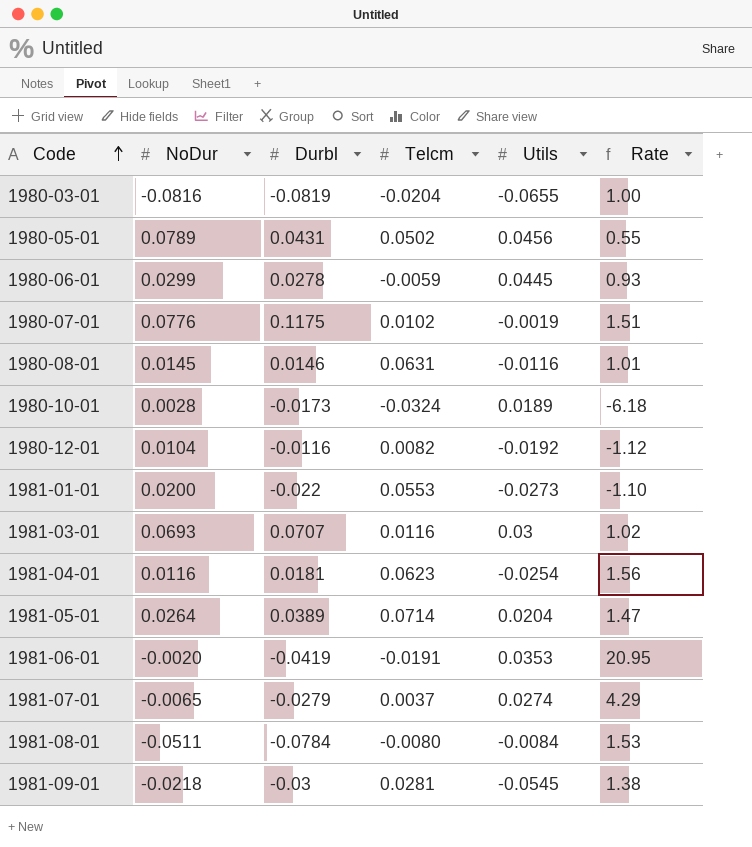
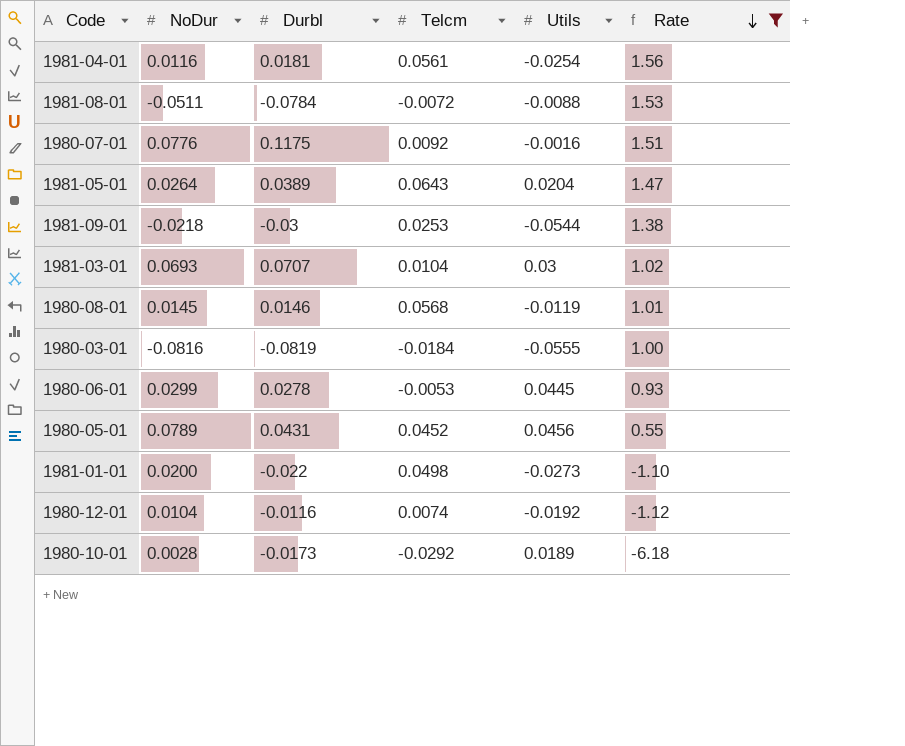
filter: none -> Rate <= 1.56
row order: Code ascending -> Rate descending
1981-04-01 | Telcm: 0.0623 -> 0.0561
1981-08-01 | Telcm: -0.0080 -> -0.0072
1981-08-01 | Utils: -0.0084 -> -0.0088
1980-07-01 | Telcm: 0.0102 -> 0.0092
1980-07-01 | Utils: -0.0019 -> -0.0016
1981-05-01 | Telcm: 0.0714 -> 0.0643
1981-09-01 | Telcm: 0.0281 -> 0.0253
1981-09-01 | Utils: -0.0545 -> -0.0544
1981-03-01 | Telcm: 0.0116 -> 0.0104
1980-08-01 | Telcm: 0.0631 -> 0.0568
1980-08-01 | Utils: -0.0116 -> -0.0119
1980-03-01 | Telcm: -0.0204 -> -0.0184
1980-03-01 | Utils: -0.0655 -> -0.0555
1980-06-01 | Telcm: -0.0059 -> -0.0053
1980-05-01 | Telcm: 0.0502 -> 0.0452
1981-01-01 | Telcm: 0.0553 -> 0.0498
1980-12-01 | Telcm: 0.0082 -> 0.0074
1980-10-01 | Telcm: -0.0324 -> -0.0292

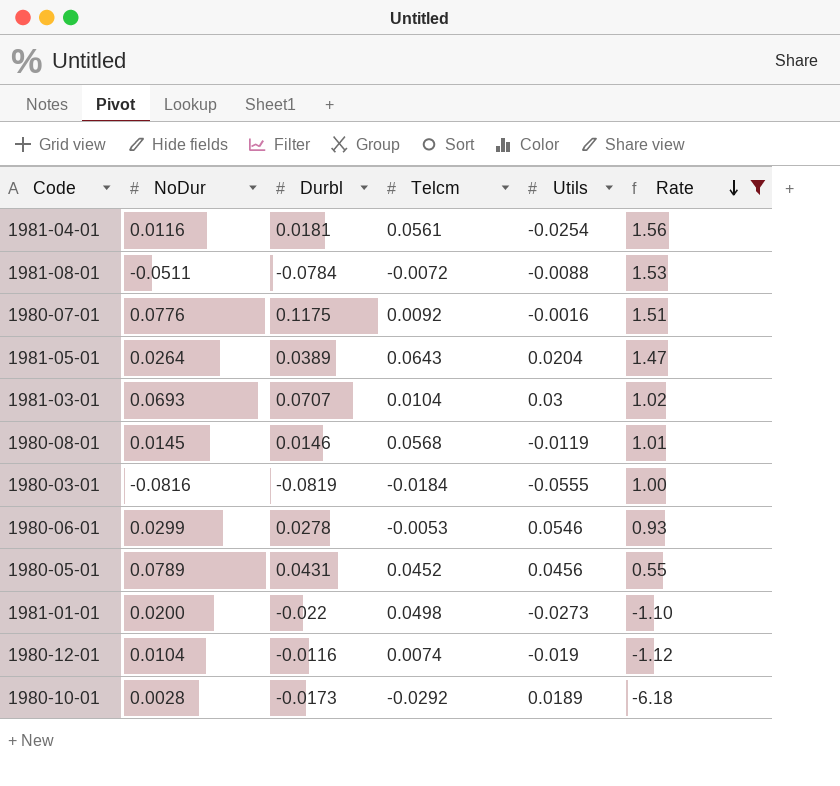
row 1981-09-01: -0.0218 | -0.03 | 0.0253 | -0.0544 | 1.38 -> none
1980-06-01 | Utils: 0.0445 -> 0.0546
1980-12-01 | Utils: -0.0192 -> -0.019

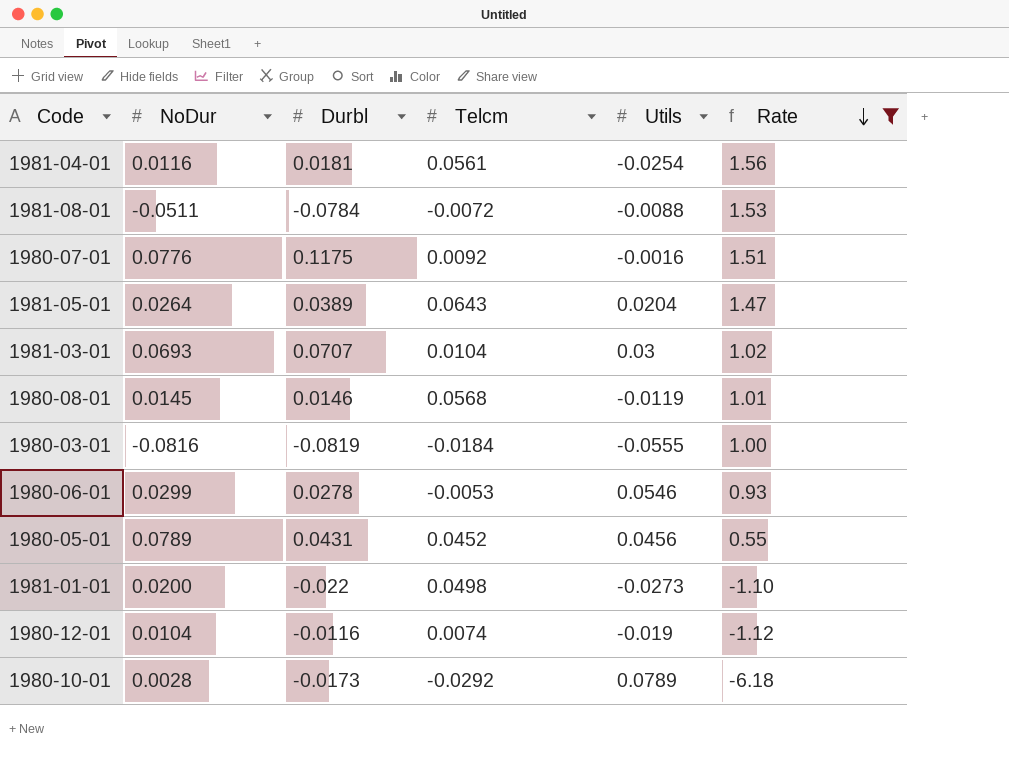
1980-10-01 | Utils: 0.0189 -> 0.0789

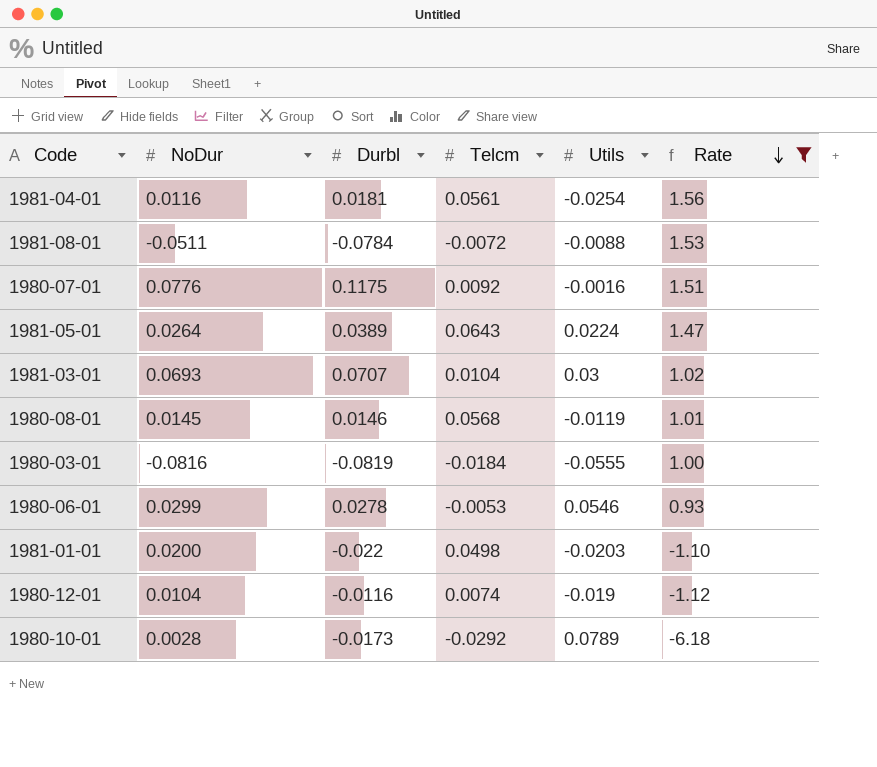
row 1980-05-01: 0.0789 | 0.0431 | 0.0452 | 0.0456 | 0.55 -> none
1981-05-01 | Utils: 0.0204 -> 0.0224
1981-01-01 | Utils: -0.0273 -> -0.0203

